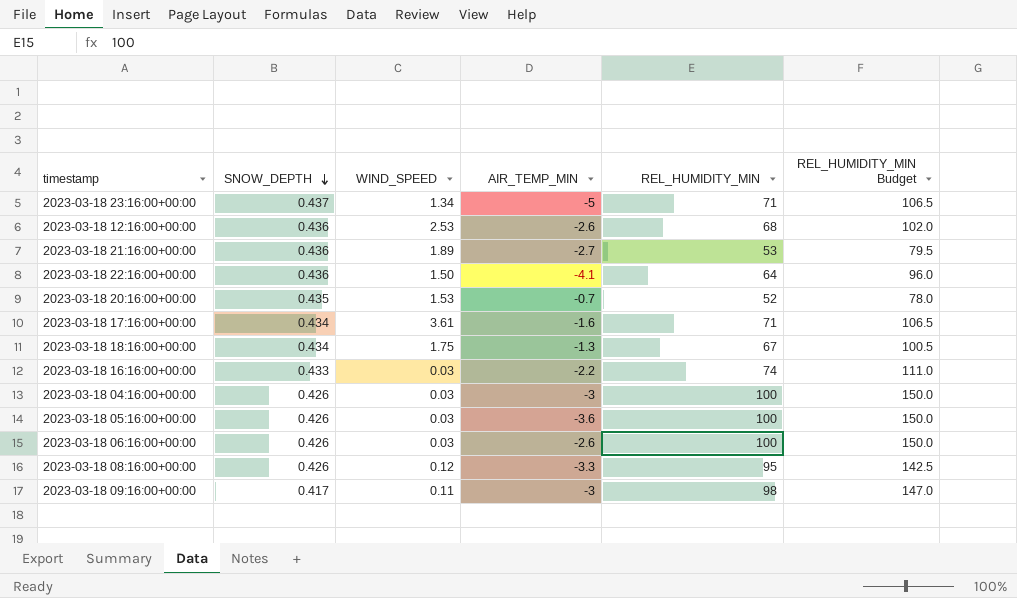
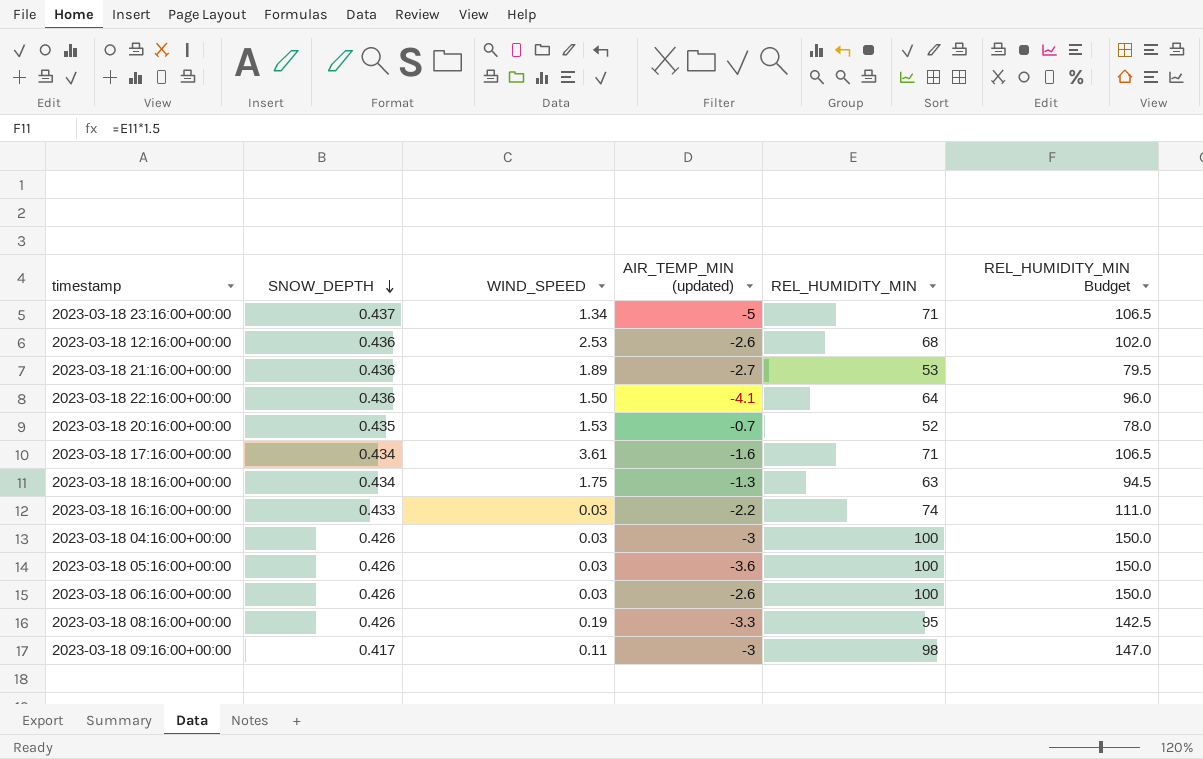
column name: AIR_TEMP_MIN -> AIR_TEMP_MIN (updated)
2023-03-18 18:16:00+00:00 | REL_HUMIDITY_MIN: 67 -> 63
2023-03-18 18:16:00+00:00 | REL_HUMIDITY_MIN Budget: 100.5 -> 94.5
2023-03-18 08:16:00+00:00 | WIND_SPEED: 0.12 -> 0.19

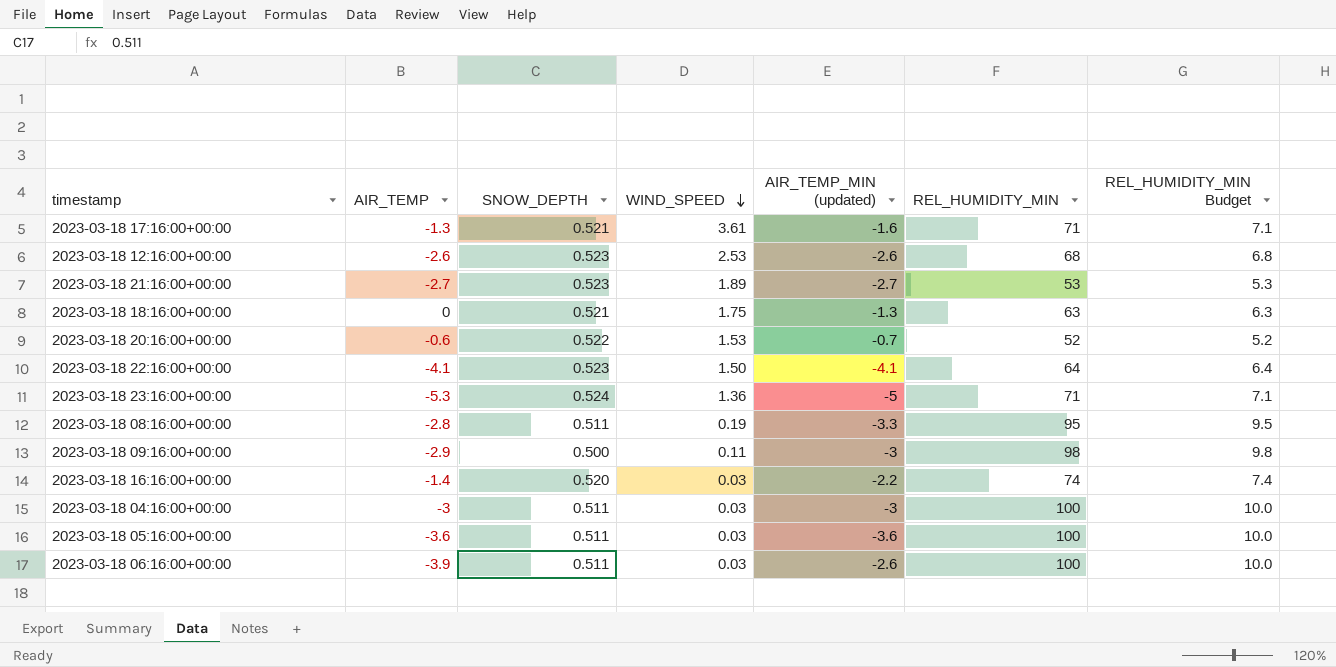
row order: SNOW_DEPTH descending -> WIND_SPEED descending
column AIR_TEMP | position: none -> 2
column REL_HUMIDITY_MIN Budget | formula: [REL_HUMIDITY_MIN] * 1.5 -> [REL_HUMIDITY_MIN] * 0.1
2023-03-18 17:16:00+00:00 | SNOW_DEPTH: 0.434 -> 0.521
2023-03-18 12:16:00+00:00 | SNOW_DEPTH: 0.436 -> 0.523
2023-03-18 21:16:00+00:00 | SNOW_DEPTH: 0.436 -> 0.523
2023-03-18 18:16:00+00:00 | SNOW_DEPTH: 0.434 -> 0.521
2023-03-18 20:16:00+00:00 | SNOW_DEPTH: 0.435 -> 0.522
2023-03-18 22:16:00+00:00 | SNOW_DEPTH: 0.436 -> 0.523
2023-03-18 23:16:00+00:00 | SNOW_DEPTH: 0.437 -> 0.524
2023-03-18 23:16:00+00:00 | WIND_SPEED: 1.34 -> 1.36
2023-03-18 08:16:00+00:00 | SNOW_DEPTH: 0.426 -> 0.511
2023-03-18 09:16:00+00:00 | SNOW_DEPTH: 0.417 -> 0.500
2023-03-18 16:16:00+00:00 | SNOW_DEPTH: 0.433 -> 0.520
2023-03-18 04:16:00+00:00 | SNOW_DEPTH: 0.426 -> 0.511
2023-03-18 05:16:00+00:00 | SNOW_DEPTH: 0.426 -> 0.511
2023-03-18 06:16:00+00:00 | SNOW_DEPTH: 0.426 -> 0.511

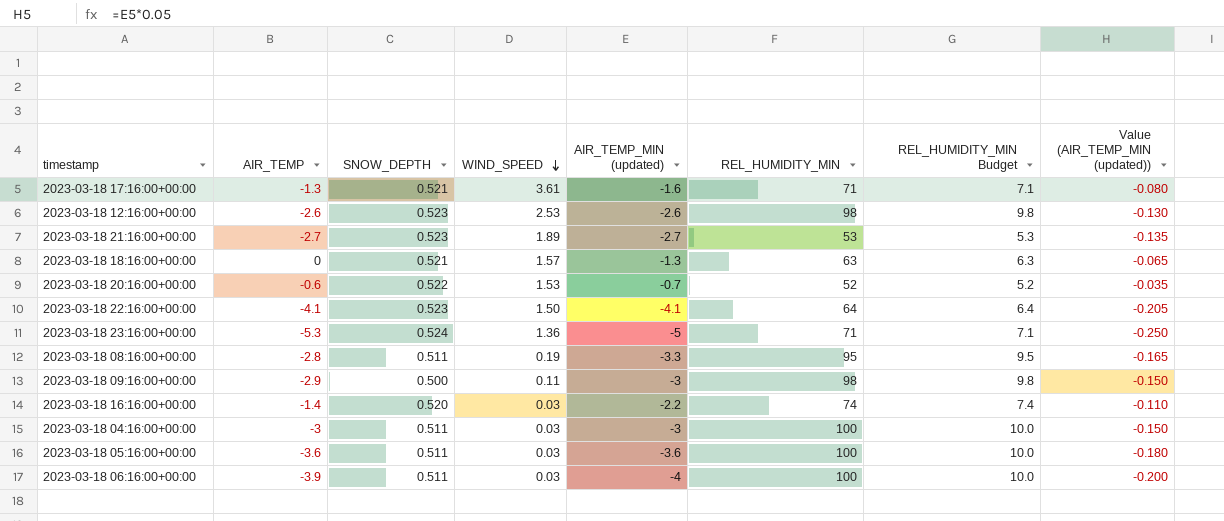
column Value (AIR_TEMP_MIN (updated)) | formula: none -> [AIR_TEMP_MIN (updated)] * 0.05
2023-03-18 12:16:00+00:00 | REL_HUMIDITY_MIN: 68 -> 98
2023-03-18 12:16:00+00:00 | REL_HUMIDITY_MIN Budget: 6.8 -> 9.8
2023-03-18 18:16:00+00:00 | WIND_SPEED: 1.75 -> 1.57
2023-03-18 06:16:00+00:00 | AIR_TEMP_MIN (updated): -2.6 -> -4

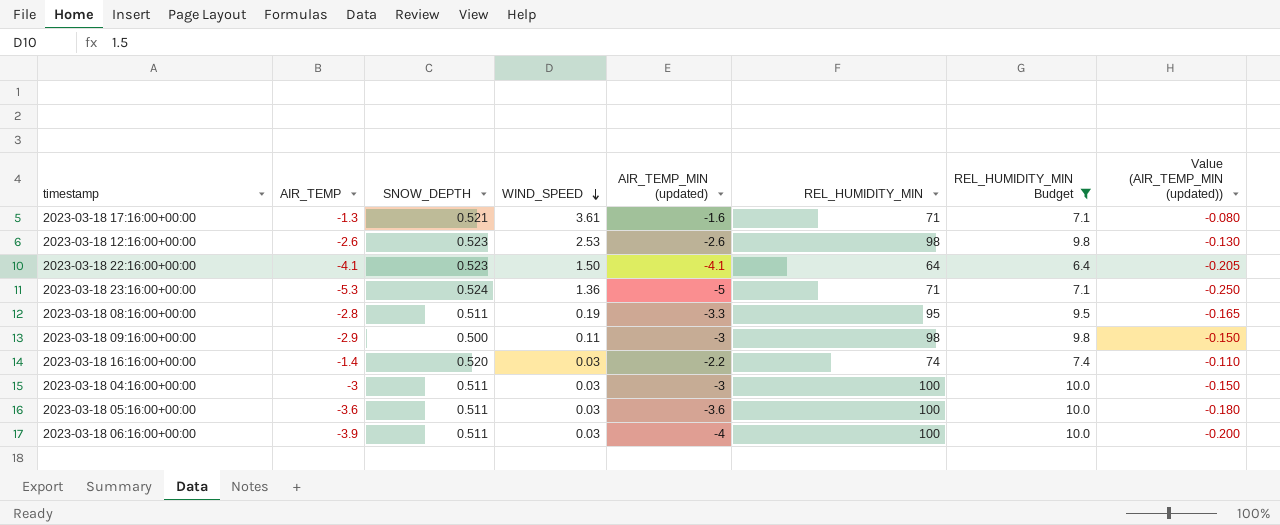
filter: none -> REL_HUMIDITY_MIN Budget >= 6.4

